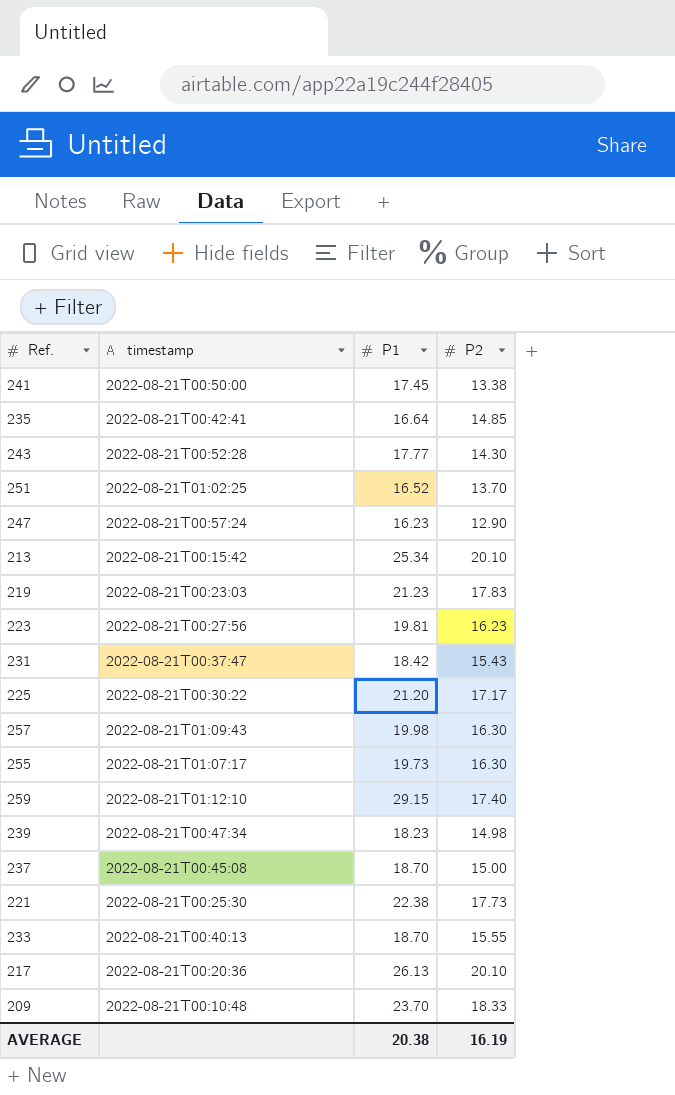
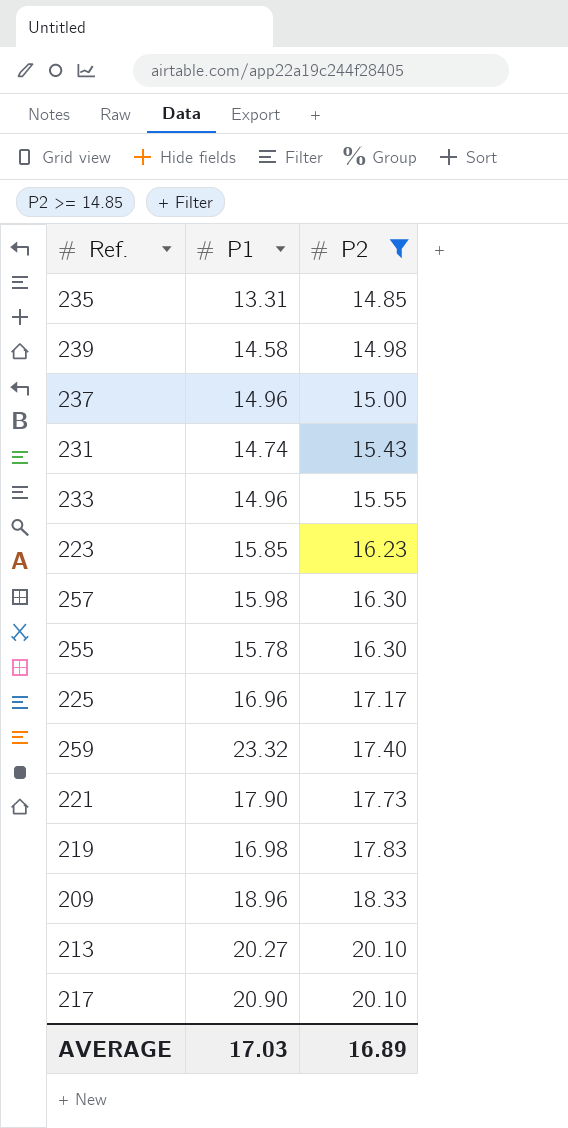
filter: none -> P2 >= 14.85
row order: none -> P2 ascending
column timestamp | position: 2 -> none
235 | P1: 16.64 -> 13.31
239 | P1: 18.23 -> 14.58
237 | P1: 18.70 -> 14.96
231 | P1: 18.42 -> 14.74
233 | P1: 18.70 -> 14.96
223 | P1: 19.81 -> 15.85
257 | P1: 19.98 -> 15.98
255 | P1: 19.73 -> 15.78
225 | P1: 21.20 -> 16.96
259 | P1: 29.15 -> 23.32
221 | P1: 22.38 -> 17.90
219 | P1: 21.23 -> 16.98
209 | P1: 23.70 -> 18.96
213 | P1: 25.34 -> 20.27
217 | P1: 26.13 -> 20.90
AVERAGE | P1: 20.38 -> 17.03
AVERAGE | P2: 16.19 -> 16.89

